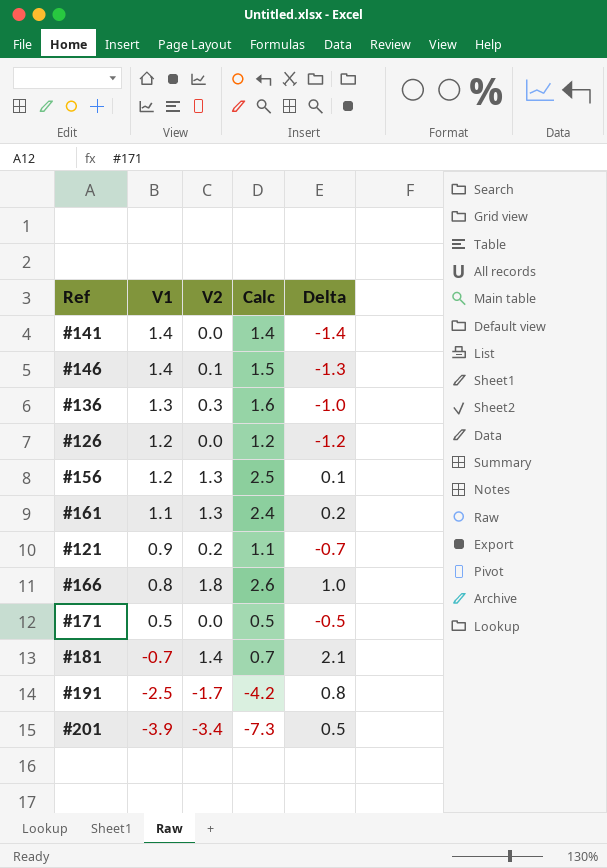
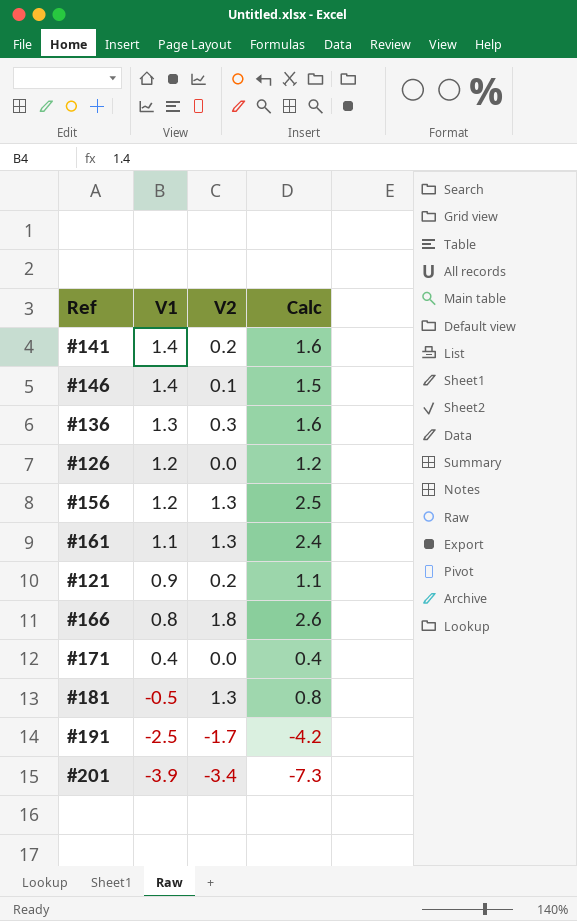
column Delta | formula: [V2] - [V1] -> none
#141 | V2: 0.0 -> 0.2
#141 | Calc: 1.4 -> 1.6
#171 | V1: 0.5 -> 0.4
#171 | Calc: 0.5 -> 0.4
#181 | V1: -0.7 -> -0.5
#181 | V2: 1.4 -> 1.3
#181 | Calc: 0.7 -> 0.8

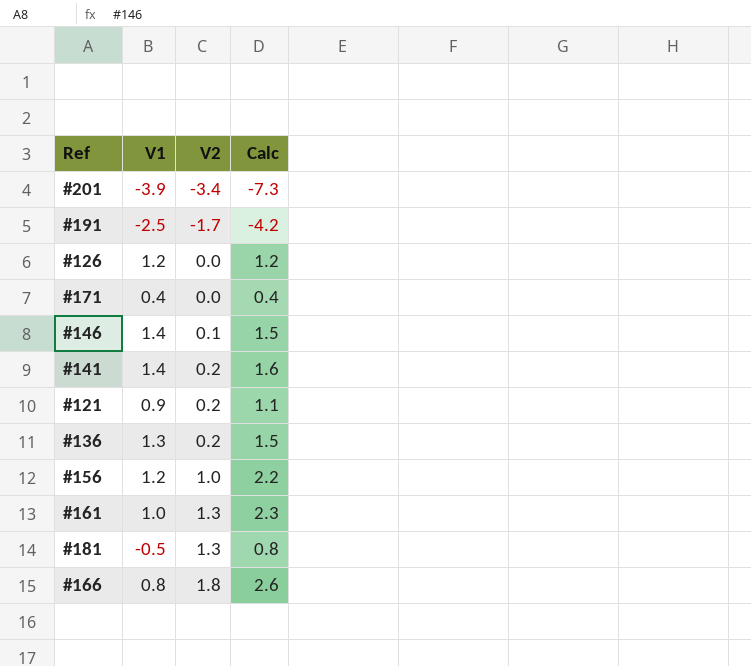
row order: V1 descending -> V2 ascending
#136 | V2: 0.3 -> 0.2
#136 | Calc: 1.6 -> 1.5
#156 | V2: 1.3 -> 1.0
#156 | Calc: 2.5 -> 2.2
#161 | V1: 1.1 -> 1.0
#161 | Calc: 2.4 -> 2.3

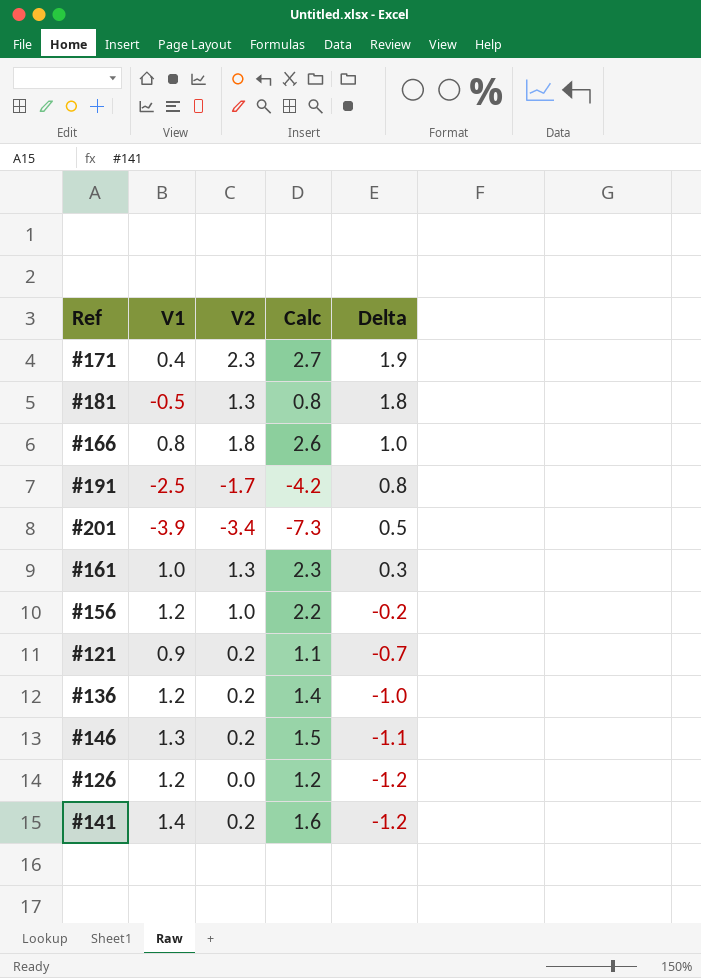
row order: V2 ascending -> Delta descending
column Delta | formula: none -> [V2] - [V1]
#171 | V2: 0.0 -> 2.3
#171 | Calc: 0.4 -> 2.7
#136 | V1: 1.3 -> 1.2
#136 | Calc: 1.5 -> 1.4
#146 | V1: 1.4 -> 1.3
#146 | V2: 0.1 -> 0.2

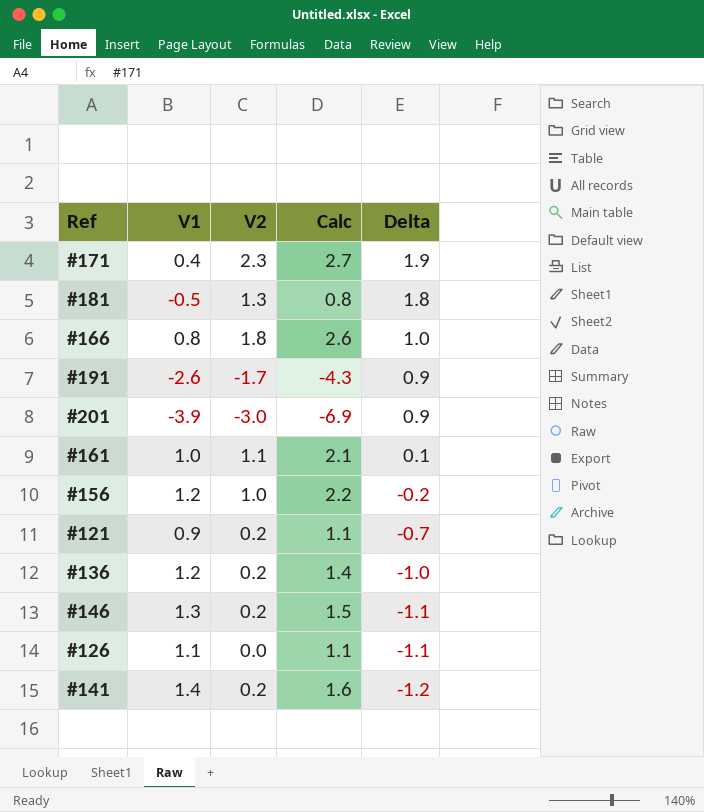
#191 | V1: -2.5 -> -2.6
#191 | Calc: -4.2 -> -4.3
#191 | Delta: 0.8 -> 0.9
#201 | V2: -3.4 -> -3.0
#201 | Calc: -7.3 -> -6.9
#201 | Delta: 0.5 -> 0.9
#161 | V2: 1.3 -> 1.1
#161 | Calc: 2.3 -> 2.1
#161 | Delta: 0.3 -> 0.1
#126 | V1: 1.2 -> 1.1
#126 | Calc: 1.2 -> 1.1
#126 | Delta: -1.2 -> -1.1

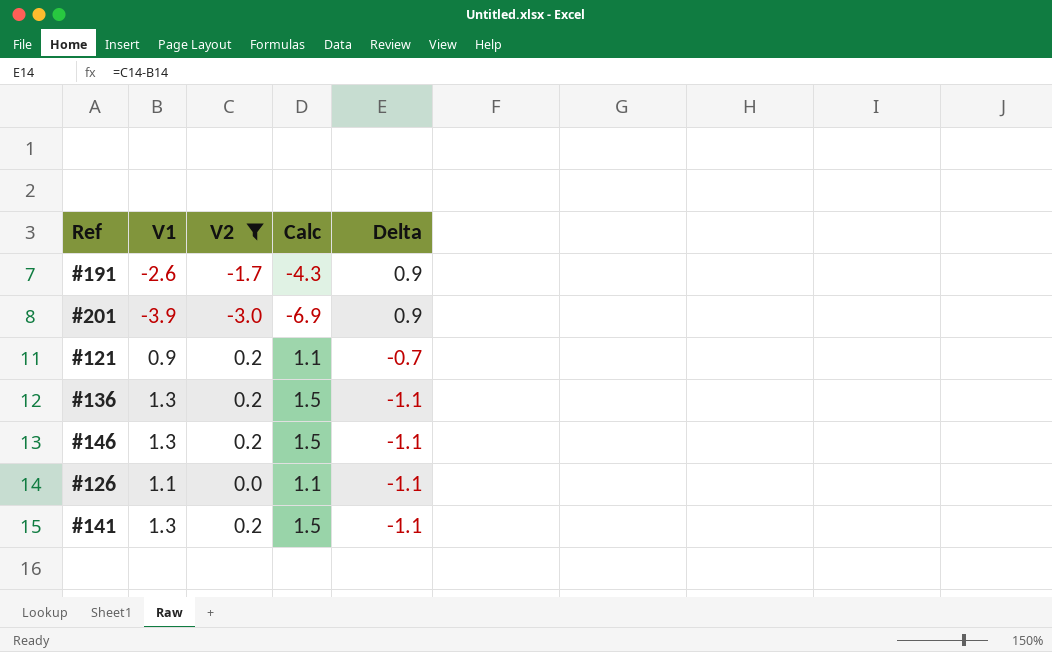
filter: none -> V2 <= 0.2
#136 | V1: 1.2 -> 1.3
#136 | Calc: 1.4 -> 1.5
#136 | Delta: -1.0 -> -1.1
#141 | V1: 1.4 -> 1.3
#141 | Calc: 1.6 -> 1.5
#141 | Delta: -1.2 -> -1.1

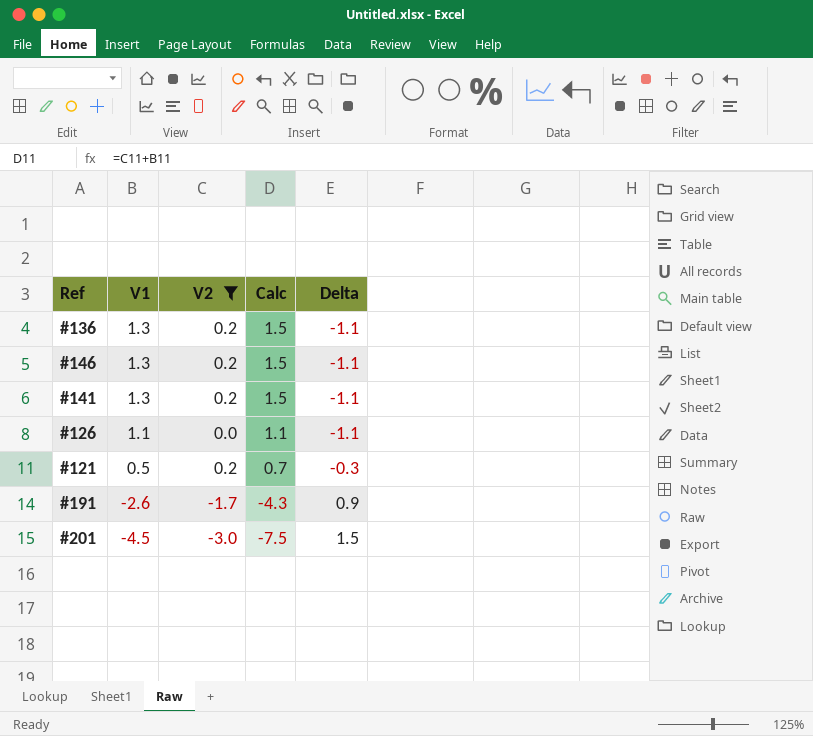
row order: Delta descending -> V1 descending
#121 | V1: 0.9 -> 0.5
#121 | Calc: 1.1 -> 0.7
#121 | Delta: -0.7 -> -0.3
#201 | V1: -3.9 -> -4.5
#201 | Calc: -6.9 -> -7.5
#201 | Delta: 0.9 -> 1.5

